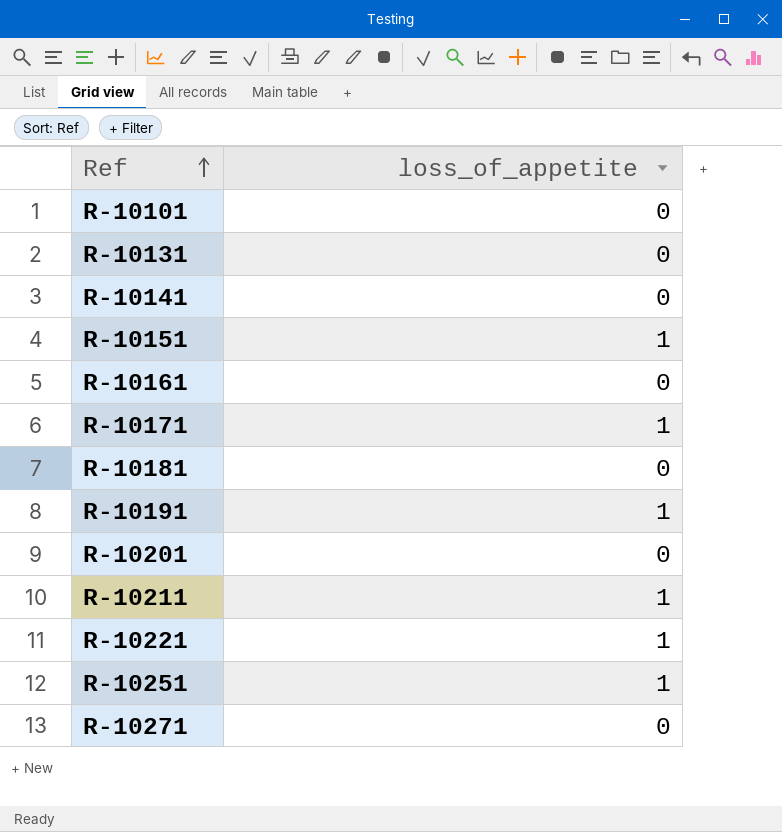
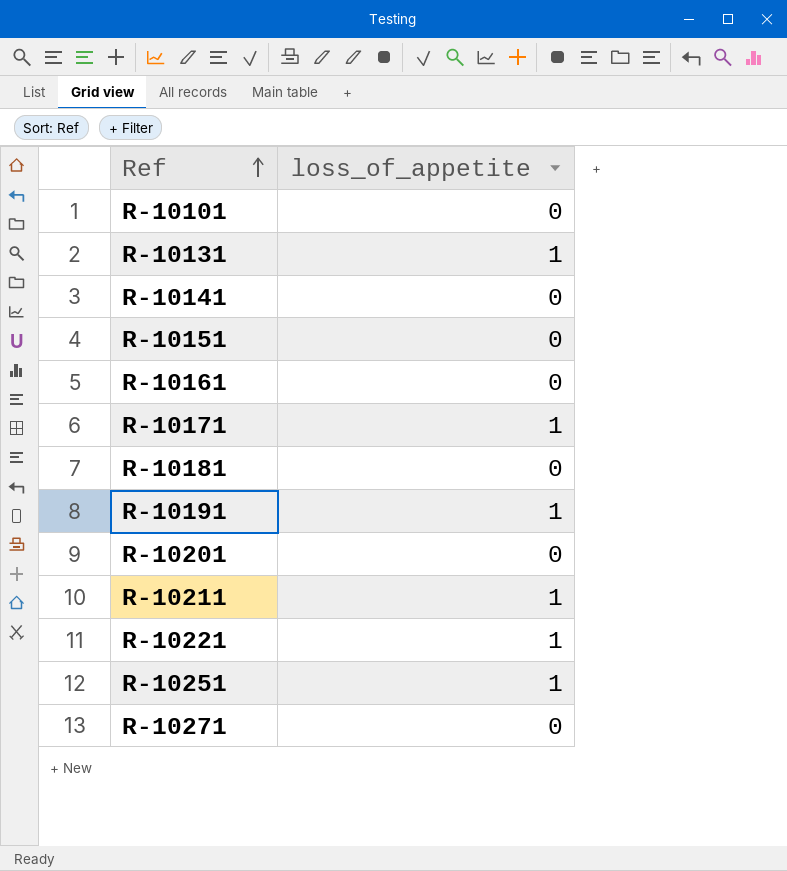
R-10131 | loss_of_appetite: 0 -> 1
R-10151 | loss_of_appetite: 1 -> 0

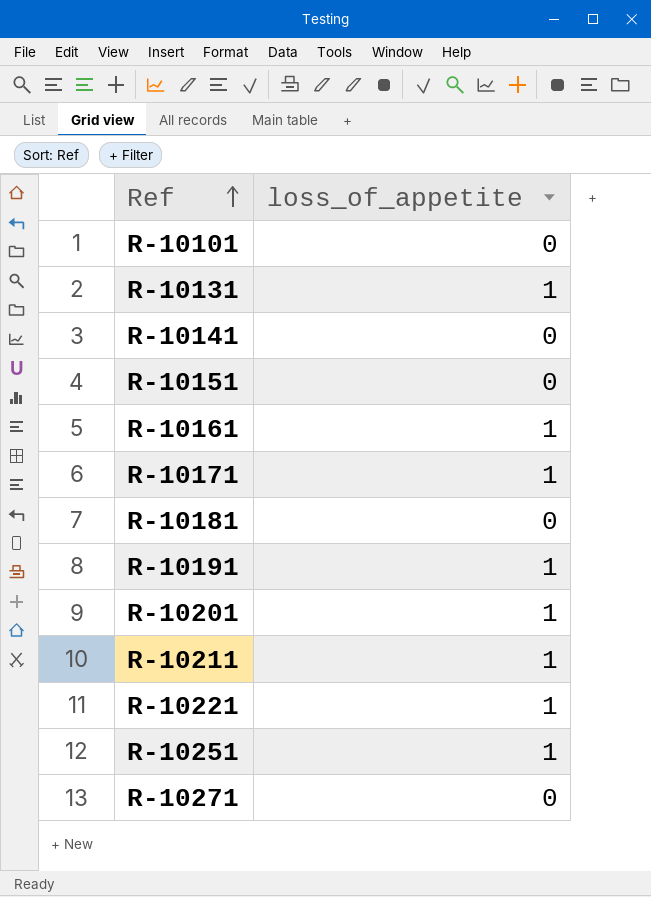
R-10161 | loss_of_appetite: 0 -> 1
R-10201 | loss_of_appetite: 0 -> 1

